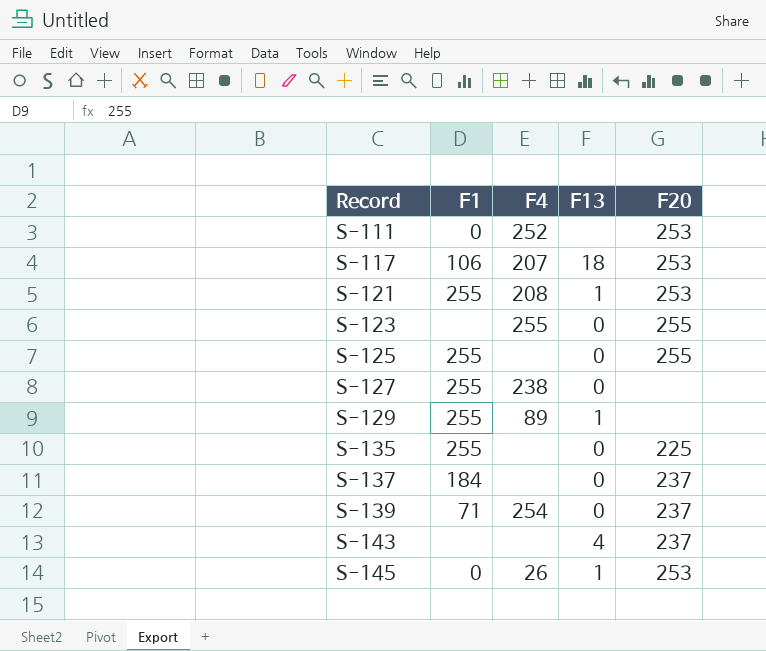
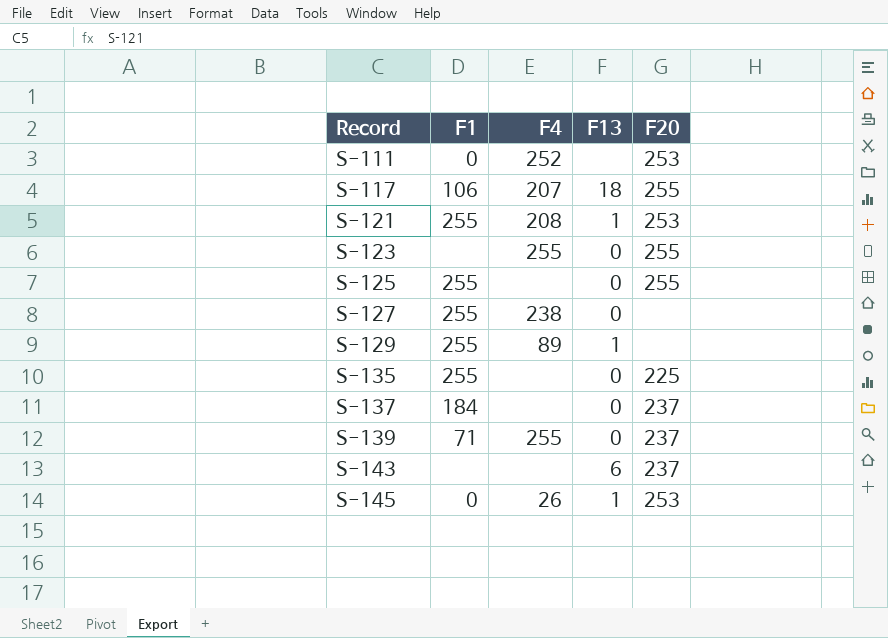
S-117 | F20: 253 -> 255
S-139 | F4: 254 -> 255
S-143 | F13: 4 -> 6

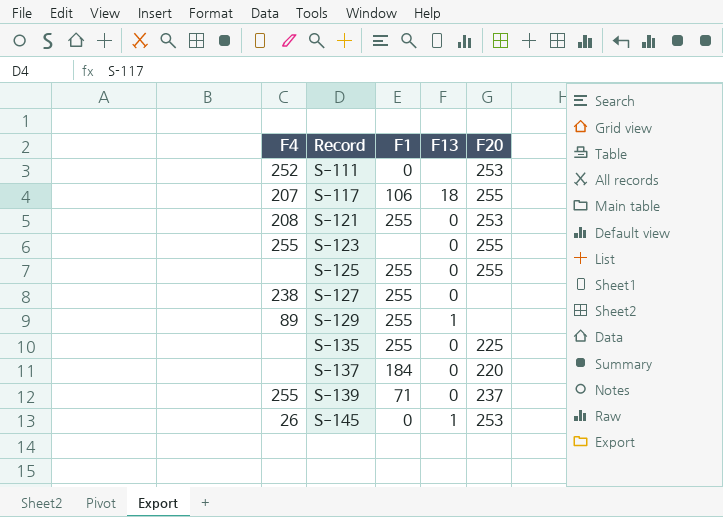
column F4 | position: 3 -> 1
row S-143: none | none | 6 | 237 -> none
S-121 | F13: 1 -> 0
S-137 | F20: 237 -> 220

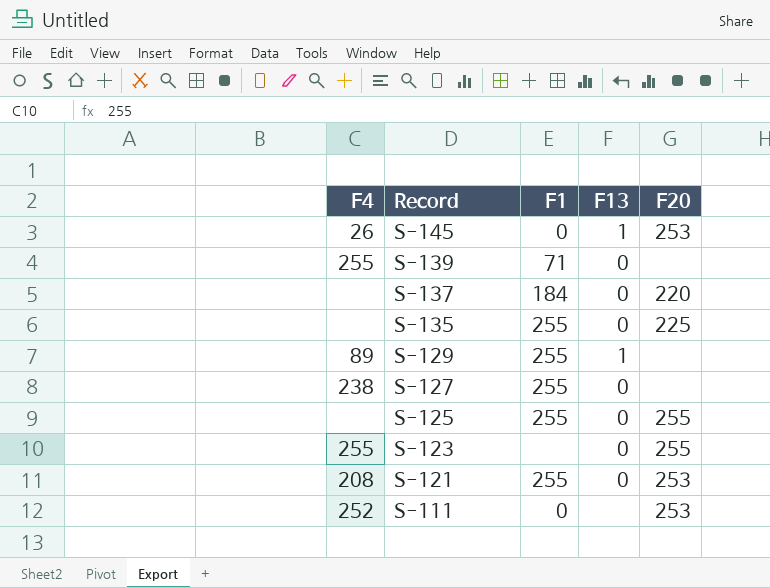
row order: Record ascending -> Record descending
row S-117: 207 | 106 | 18 | 255 -> none
S-139 | F20: 237 -> none

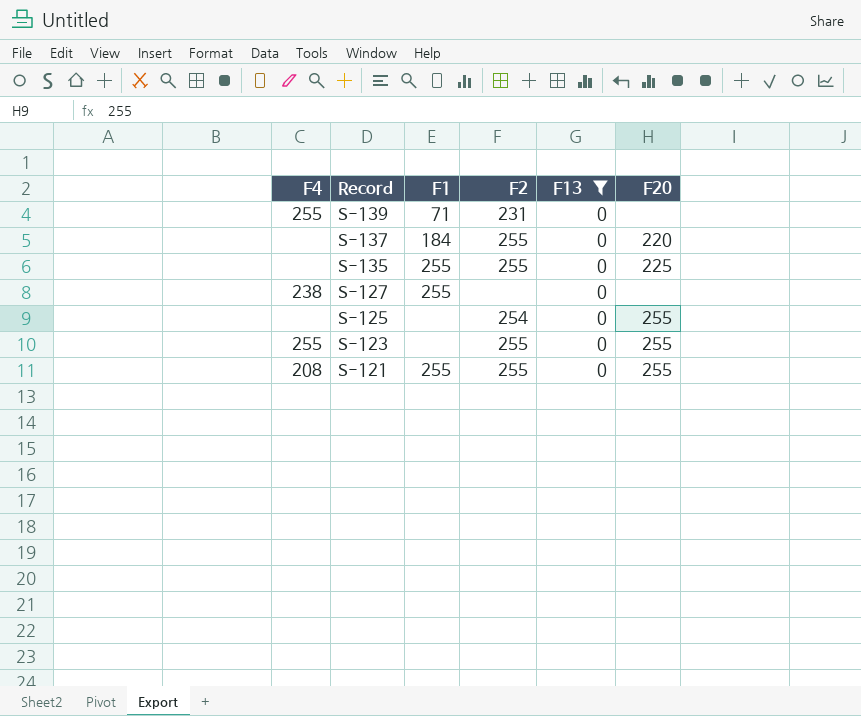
filter: none -> F13 = 0
column F2 | position: none -> 4
S-125 | F1: 255 -> none
S-121 | F20: 253 -> 255

